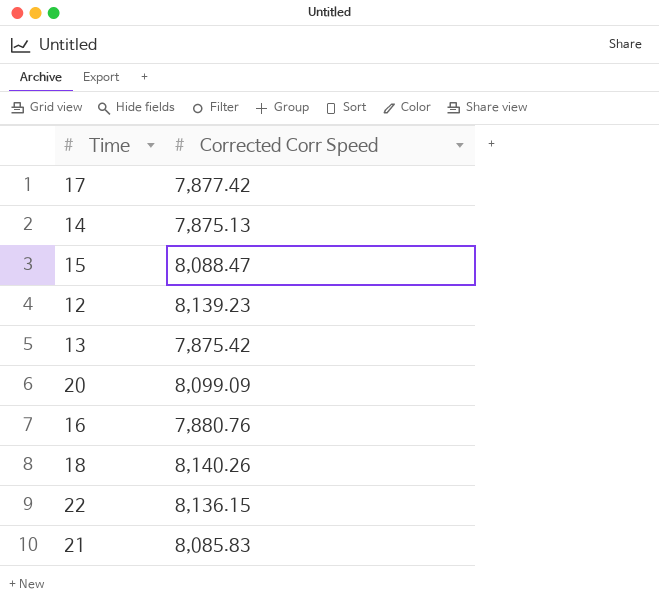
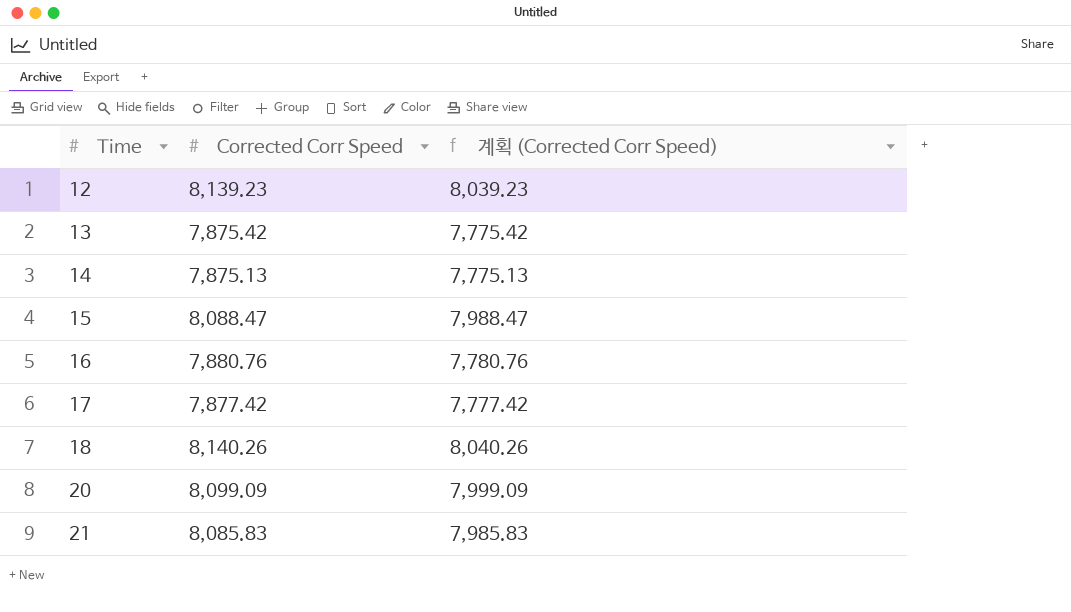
row order: none -> Time ascending
column 계획 (Corrected Corr Speed) | formula: none -> [Corrected Corr Speed] - 100
row 22: 8,136.15 -> none

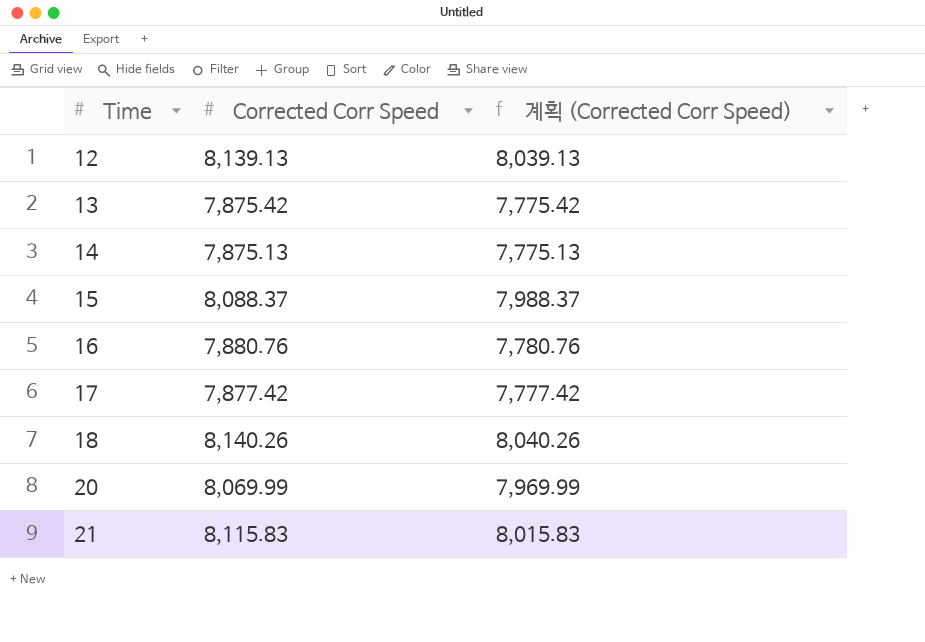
12 | Corrected Corr Speed: 8,139.23 -> 8,139.13
12 | 계획 (Corrected Corr Speed): 8,039.23 -> 8,039.13
15 | Corrected Corr Speed: 8,088.47 -> 8,088.37
15 | 계획 (Corrected Corr Speed): 7,988.47 -> 7,988.37
20 | Corrected Corr Speed: 8,099.09 -> 8,069.99
20 | 계획 (Corrected Corr Speed): 7,999.09 -> 7,969.99
21 | Corrected Corr Speed: 8,085.83 -> 8,115.83
21 | 계획 (Corrected Corr Speed): 7,985.83 -> 8,015.83

